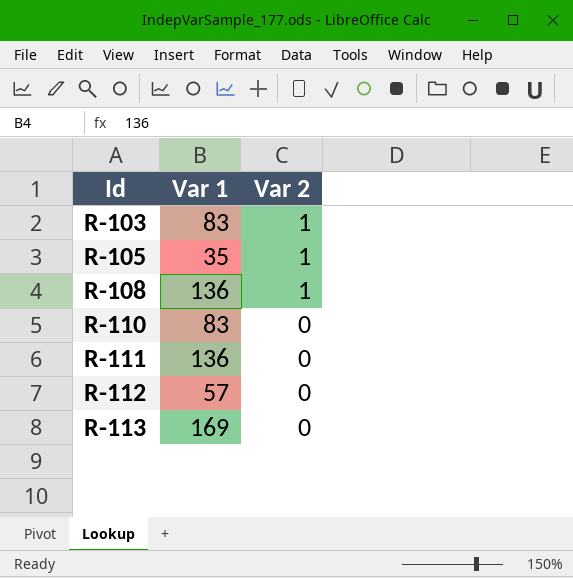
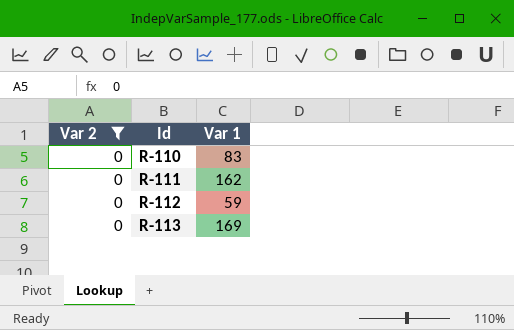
filter: none -> Var 2 = 0
column Var 2 | position: 3 -> 1
R-111 | Var 1: 136 -> 162
R-112 | Var 1: 57 -> 59

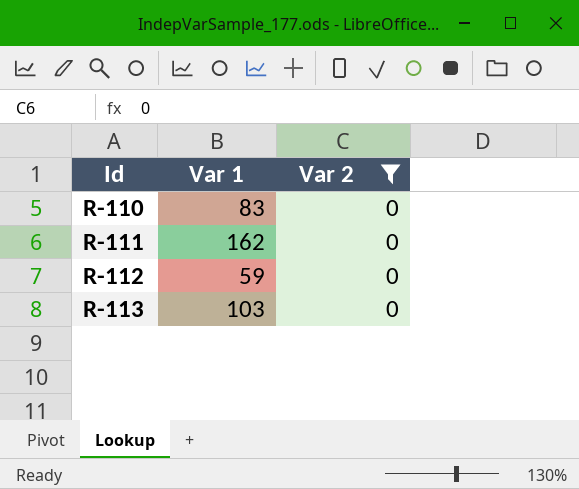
column Var 2 | position: 1 -> 3
R-113 | Var 1: 169 -> 103

